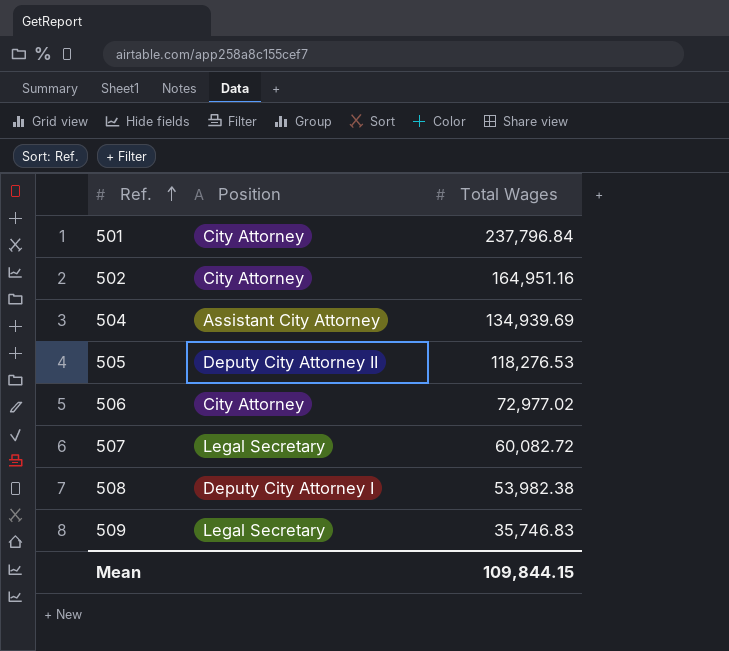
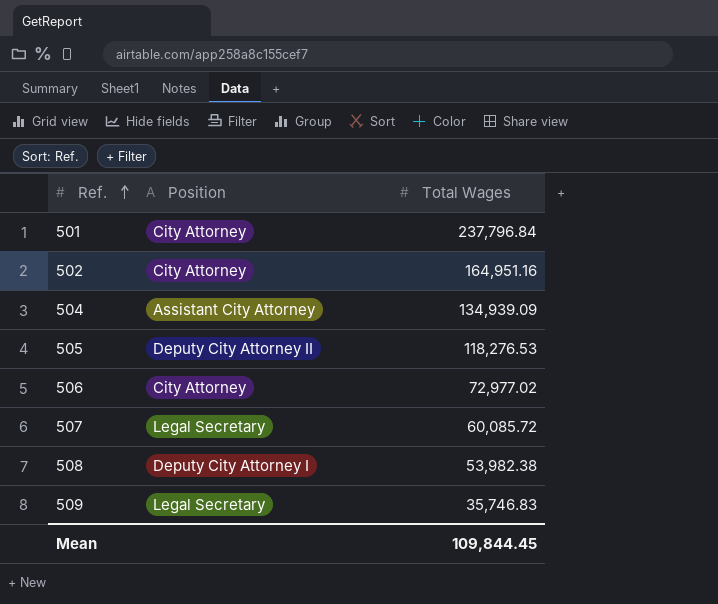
504 | Total Wages: 134,939.69 -> 134,939.09
507 | Total Wages: 60,082.72 -> 60,085.72
Mean | Total Wages: 109,844.15 -> 109,844.45

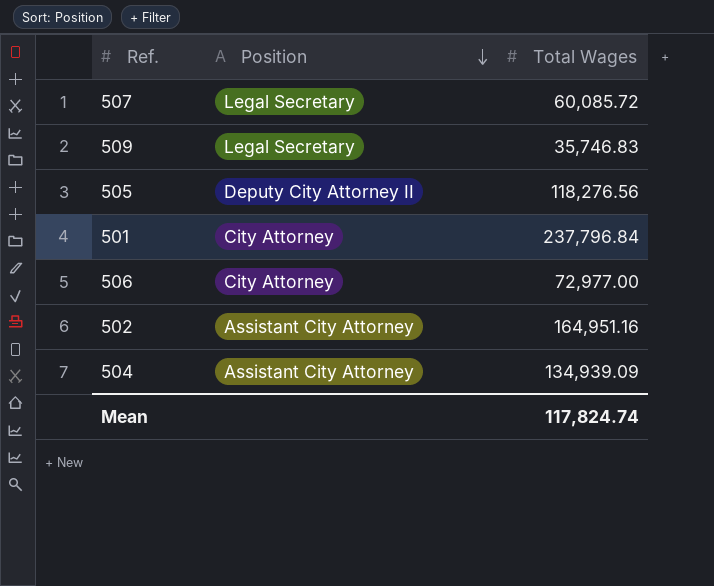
row order: Ref. ascending -> Position descending
row 508: Deputy City Attorney I | 53,982.38 -> none
505 | Total Wages: 118,276.53 -> 118,276.56
506 | Total Wages: 72,977.02 -> 72,977.00
502 | Position: City Attorney -> Assistant City Attorney
Mean | Total Wages: 109,844.45 -> 117,824.74

